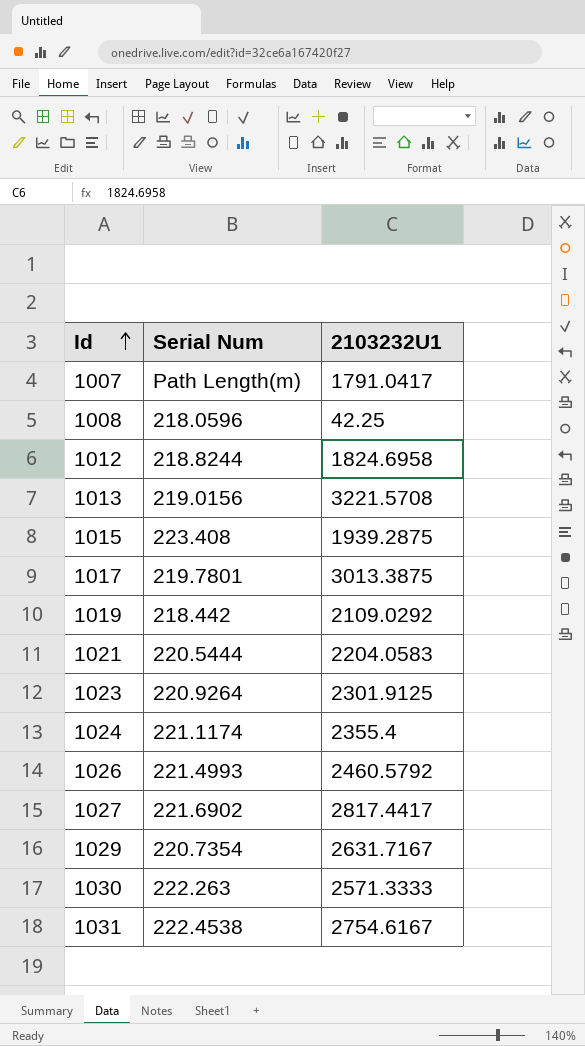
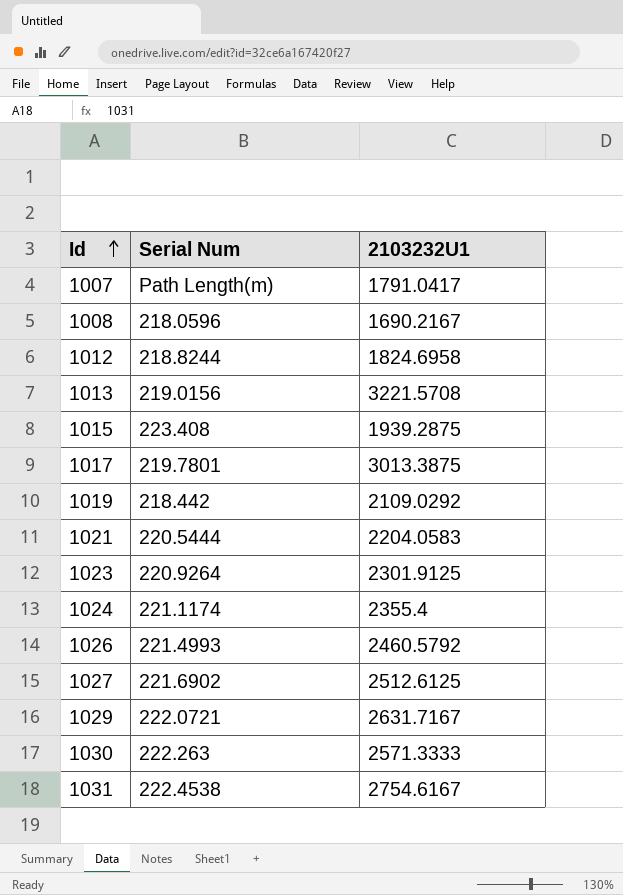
1008 | 2103232U1: 42.25 -> 1690.2167
1027 | 2103232U1: 2817.4417 -> 2512.6125
1029 | Serial Num: 220.7354 -> 222.0721

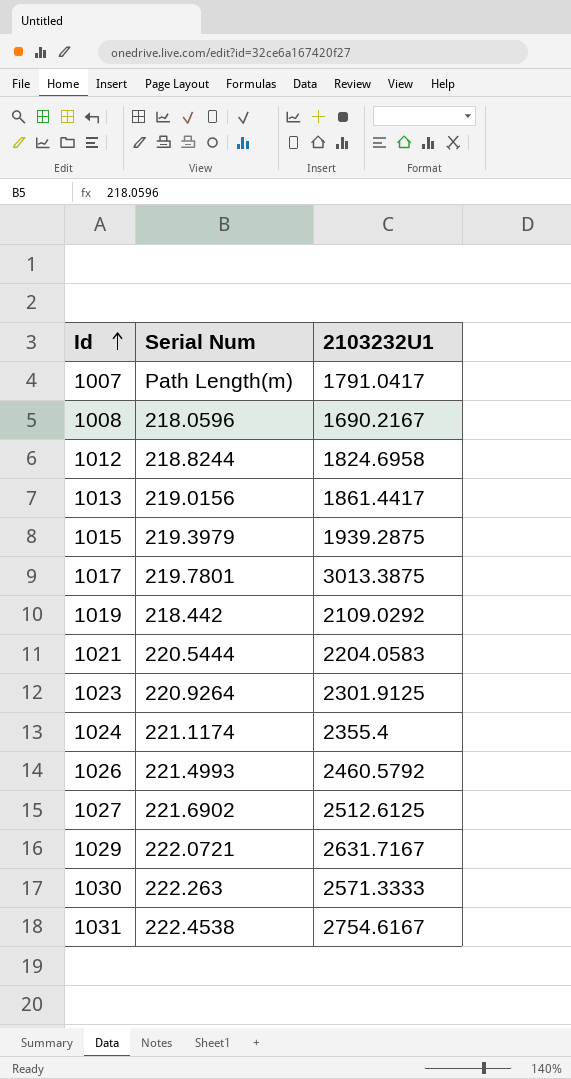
1013 | 2103232U1: 3221.5708 -> 1861.4417
1015 | Serial Num: 223.408 -> 219.3979

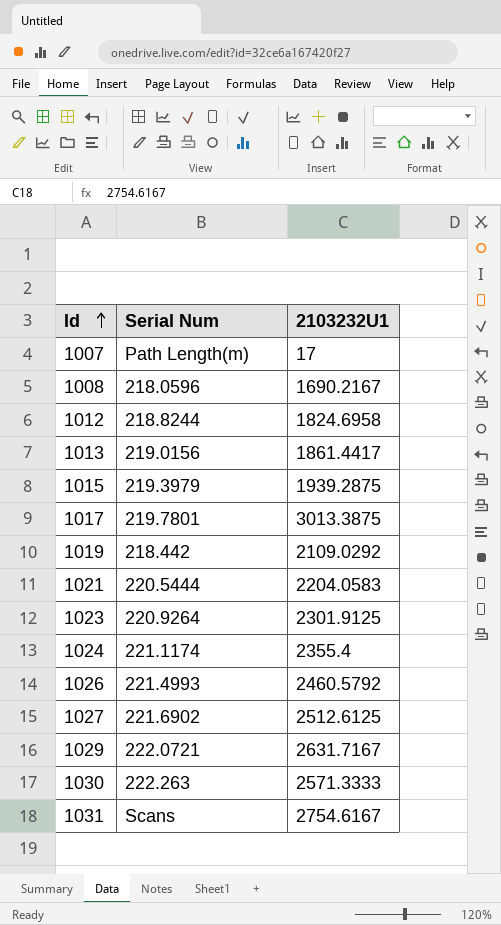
1007 | 2103232U1: 1791.0417 -> 17
1031 | Serial Num: 222.4538 -> Scans

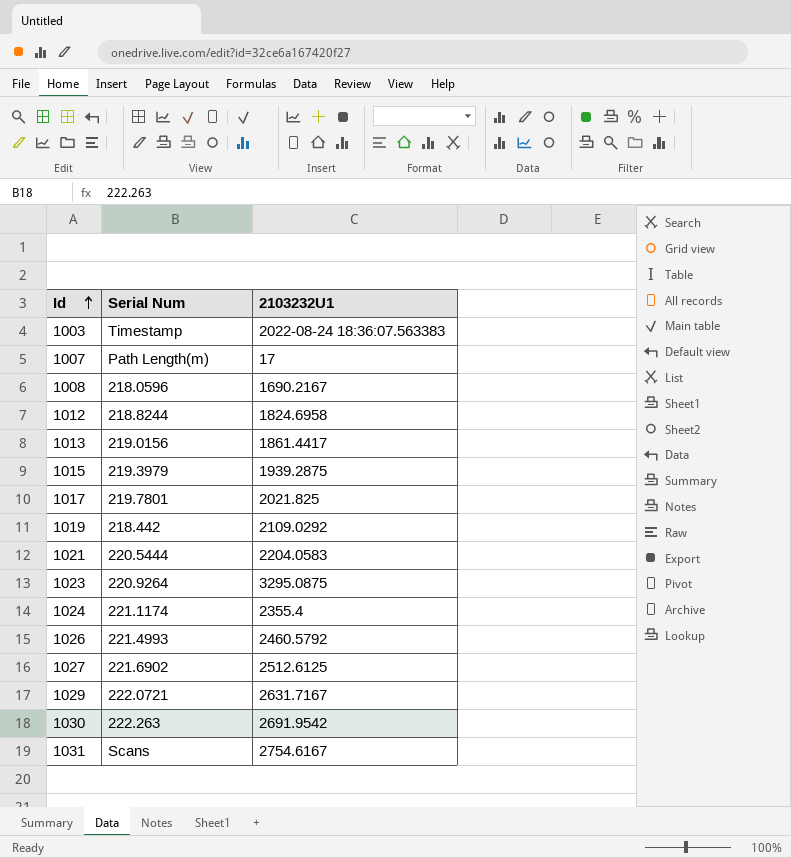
row 1003: none -> Timestamp | 2022-08-24 18:36:07.563383
1017 | 2103232U1: 3013.3875 -> 2021.825
1023 | 2103232U1: 2301.9125 -> 3295.0875
1030 | 2103232U1: 2571.3333 -> 2691.9542

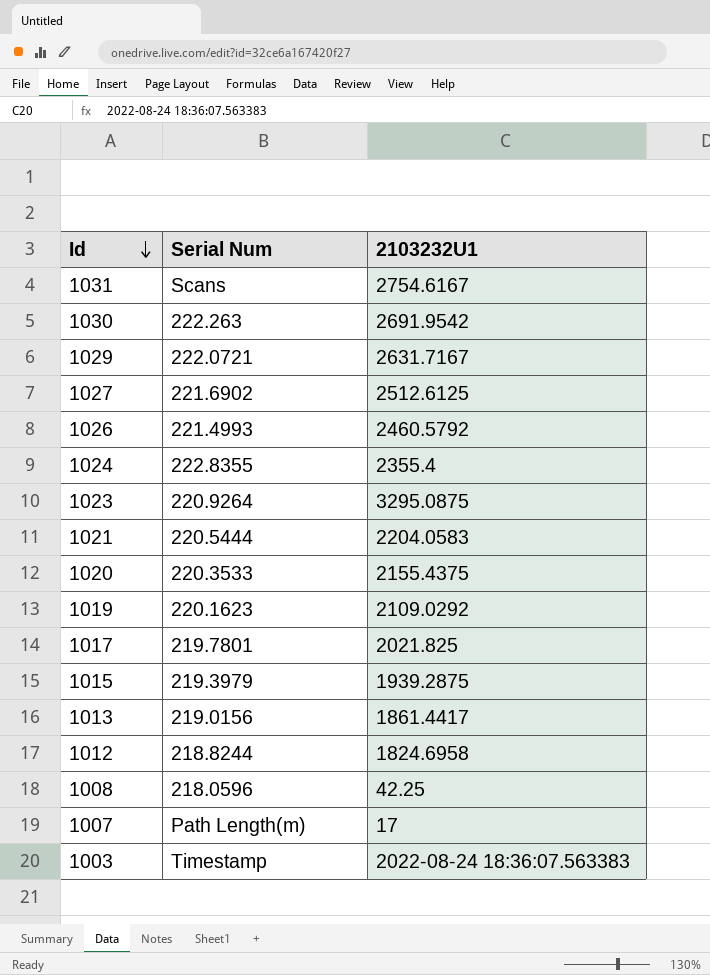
row order: Id ascending -> Id descending
1024 | Serial Num: 221.1174 -> 222.8355
row 1020: none -> 220.3533 | 2155.4375
1019 | Serial Num: 218.442 -> 220.1623
1008 | 2103232U1: 1690.2167 -> 42.25

